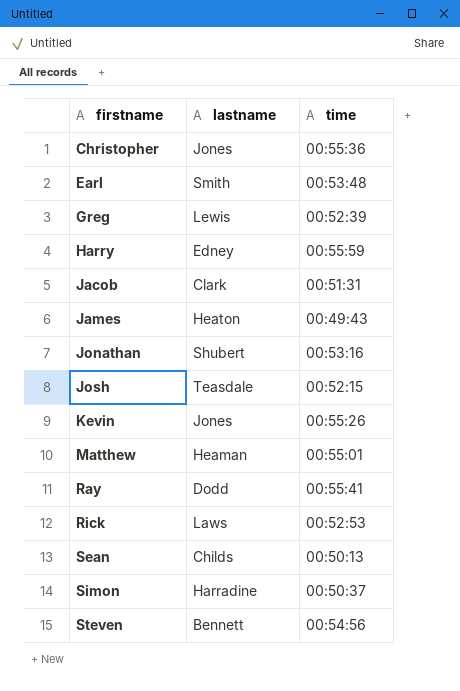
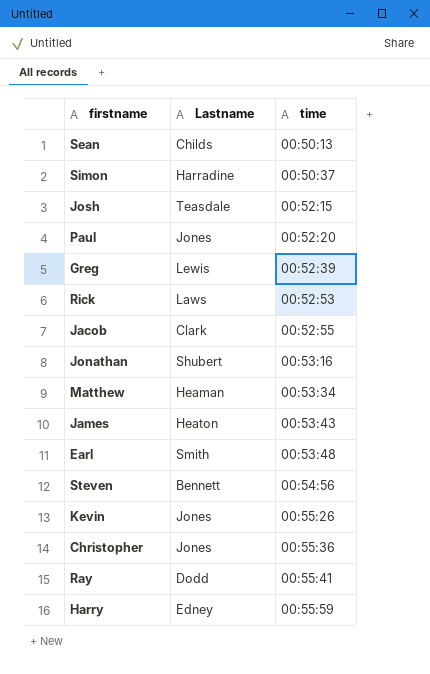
row order: firstname ascending -> time ascending
column name: lastname -> Lastname
row Paul: none -> Jones | 00:52:20
Jacob | time: 00:51:31 -> 00:52:55
Matthew | time: 00:55:01 -> 00:53:34
James | time: 00:49:43 -> 00:53:43

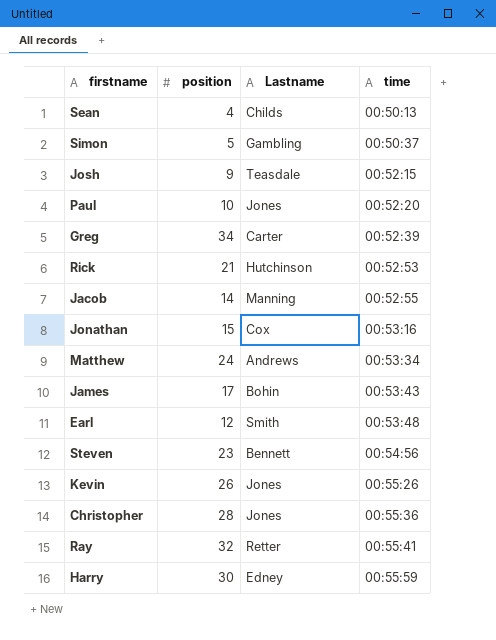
column position | position: none -> 2
Simon | Lastname: Harradine -> Gambling
Greg | Lastname: Lewis -> Carter
Rick | Lastname: Laws -> Hutchinson
Jacob | Lastname: Clark -> Manning
Jonathan | Lastname: Shubert -> Cox
Matthew | Lastname: Heaman -> Andrews
James | Lastname: Heaton -> Bohin
Ray | Lastname: Dodd -> Retter

